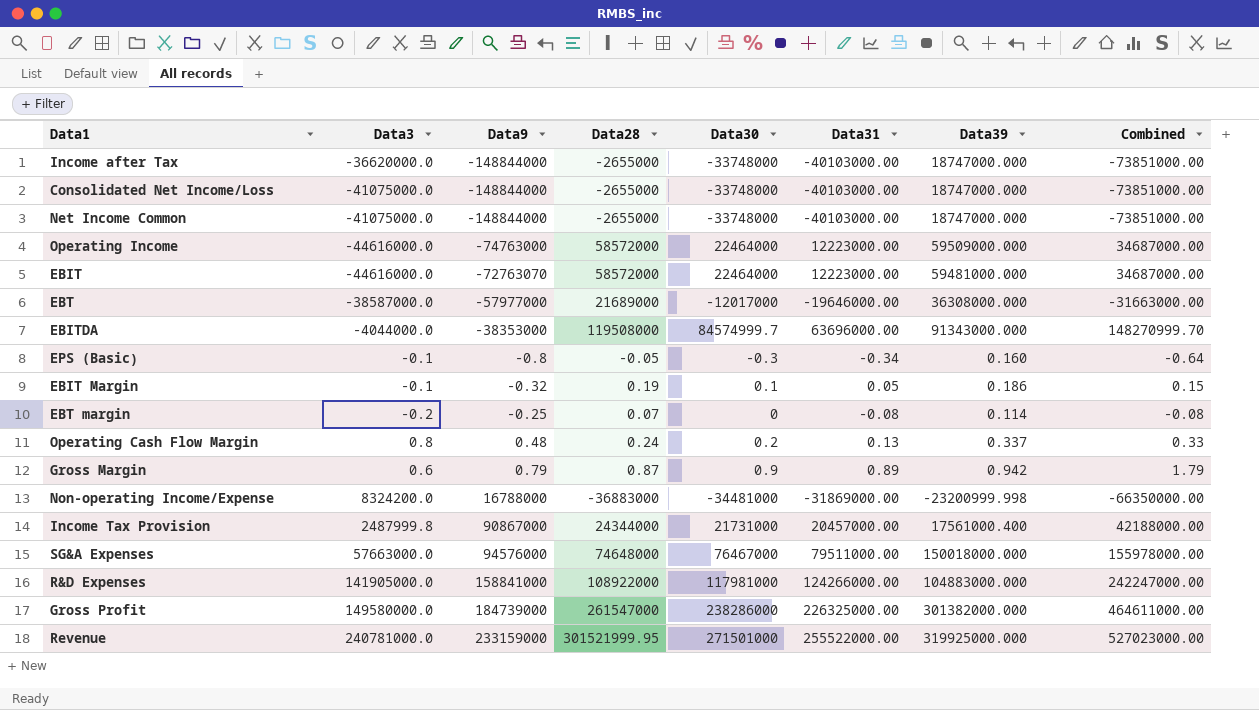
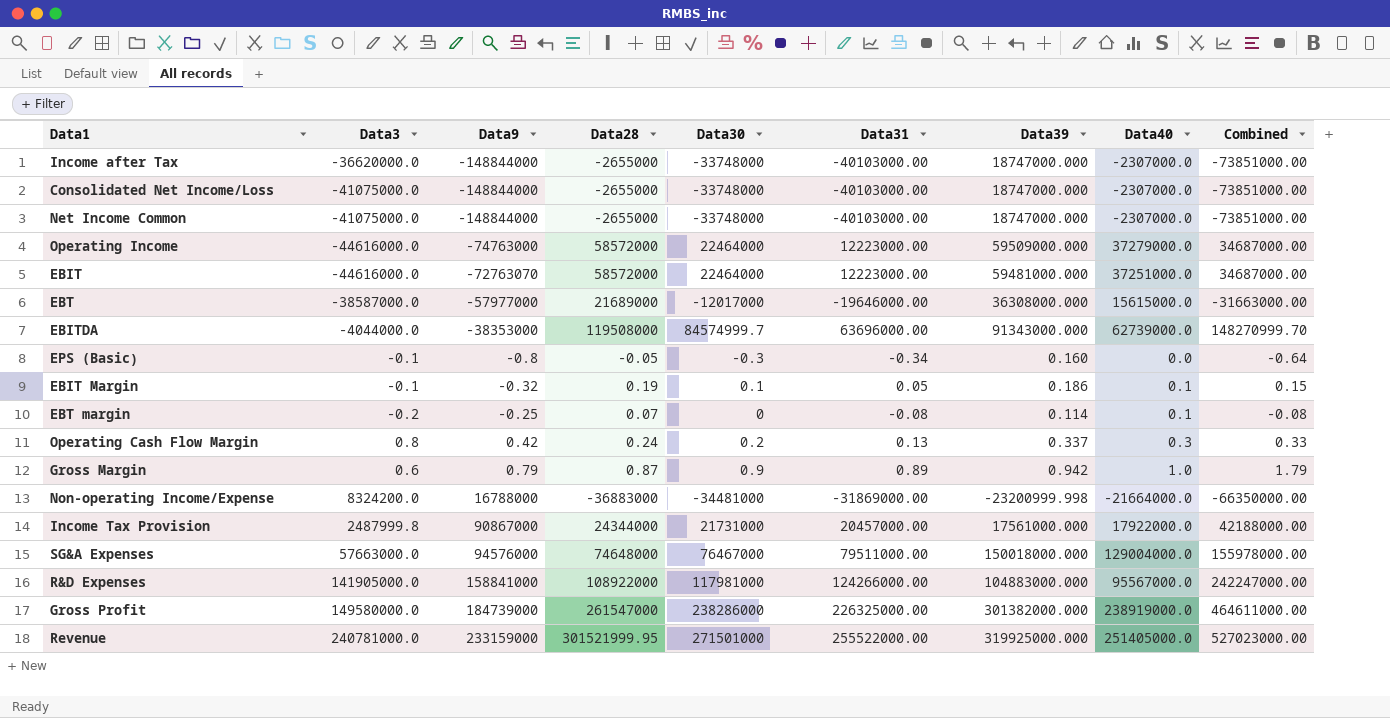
column Data40 | position: none -> 8
Operating Cash Flow Margin | Data9: 0.48 -> 0.42
Income Tax Provision | Data39: 17561000.400 -> 17561000.000

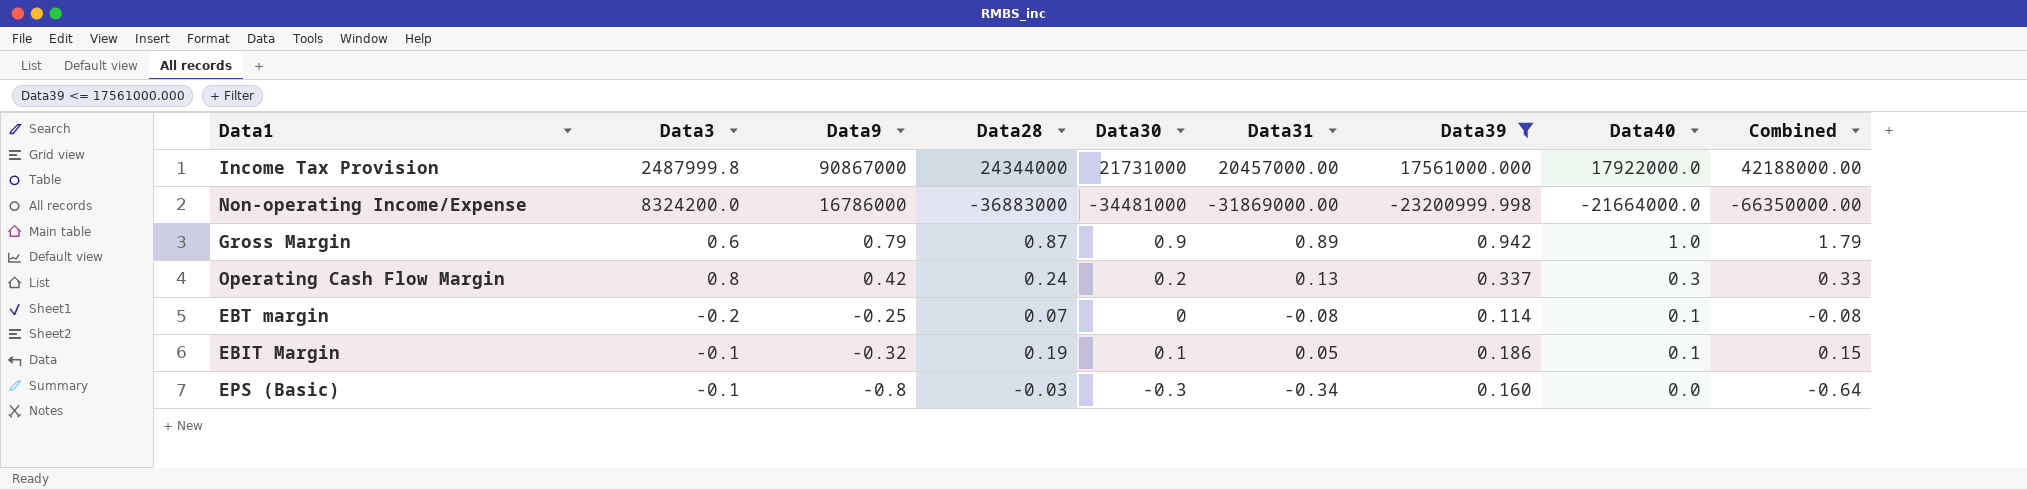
filter: none -> Data39 <= 17561000.000
row order: Data9 ascending -> Data9 descending
Non-operating Income/Expense | Data9: 16788000 -> 16786000
EPS (Basic) | Data28: -0.05 -> -0.03

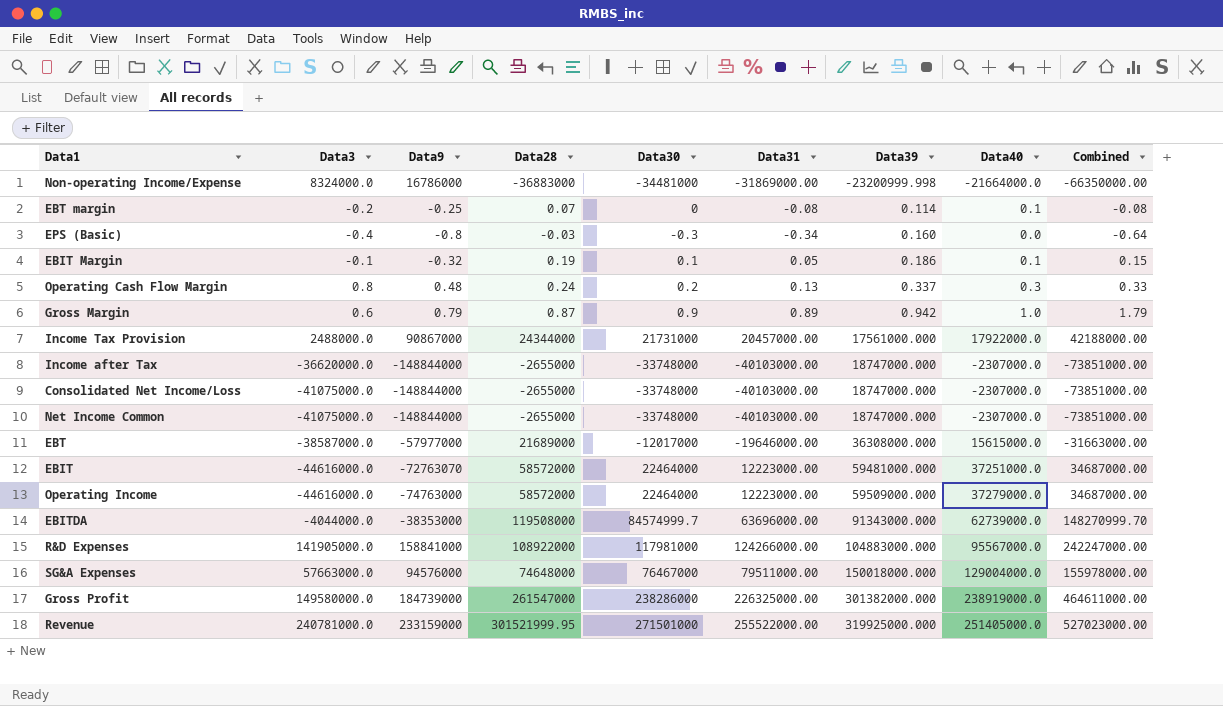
filter: Data39 <= 17561000.000 -> none
row order: Data9 descending -> Data39 ascending
Non-operating Income/Expense | Data3: 8324200.0 -> 8324000.0
EPS (Basic) | Data3: -0.1 -> -0.4
Operating Cash Flow Margin | Data9: 0.42 -> 0.48
Income Tax Provision | Data3: 2487999.8 -> 2488000.0

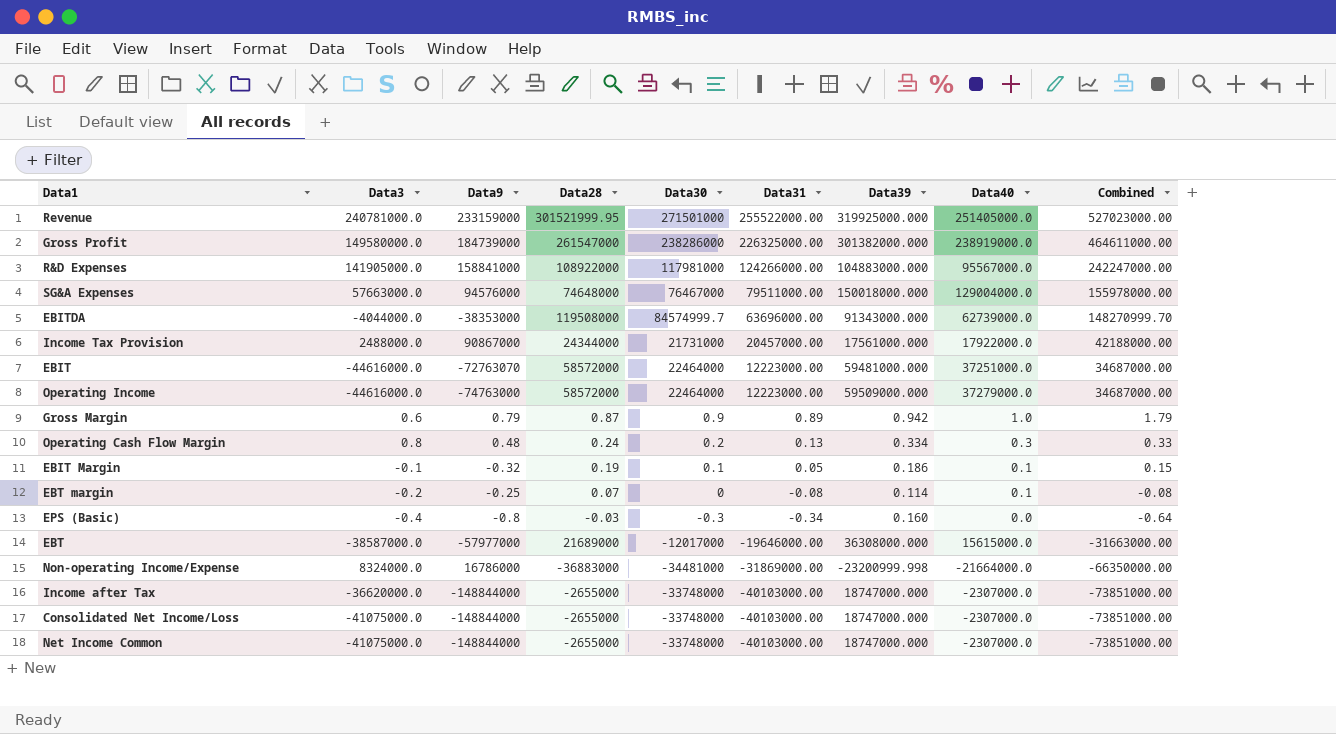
row order: Data39 ascending -> Data31 descending
Operating Cash Flow Margin | Data39: 0.337 -> 0.334

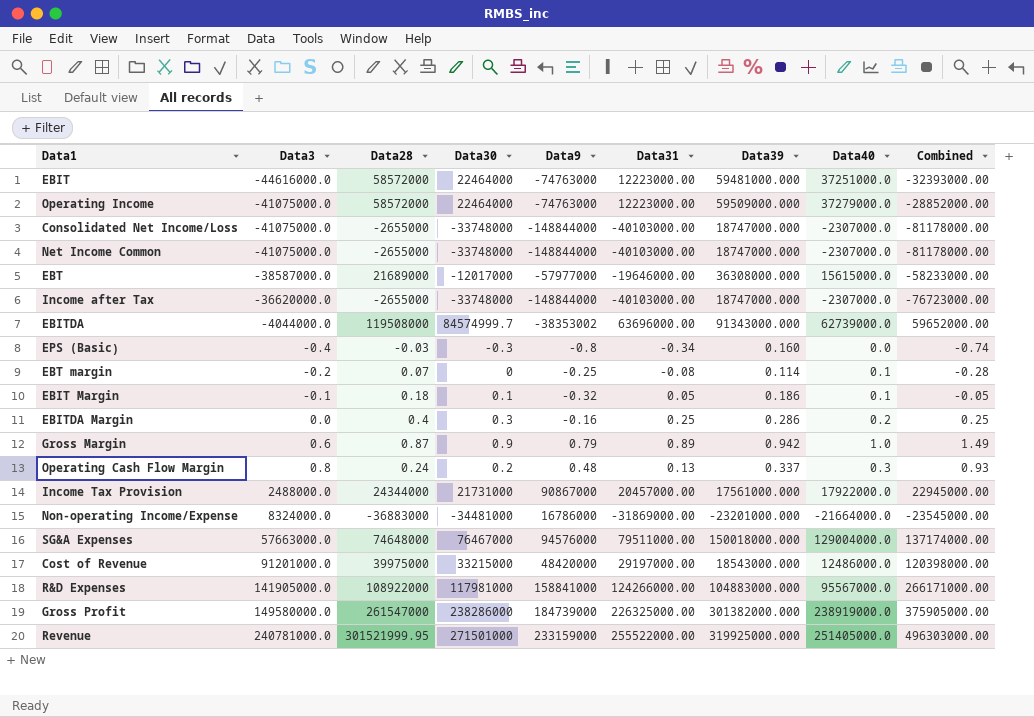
row order: Data31 descending -> Data3 ascending
column Data9 | position: 3 -> 5
column Combined | formula: [Data30] + [Data31] -> [Data3] + [Data31]
EBIT | Data9: -72763070 -> -74763000
Operating Income | Data3: -44616000.0 -> -41075000.0
EBITDA | Data9: -38353000 -> -38353002
EBIT Margin | Data28: 0.19 -> 0.18
row EBITDA Margin: none -> 0.0 | 0.4 | 0.3 | -0.16 | 0.25 | 0.286 | 0.2 | 0.25
Operating Cash Flow Margin | Data39: 0.334 -> 0.337
Non-operating Income/Expense | Data39: -23200999.998 -> -23201000.000
row Cost of Revenue: none -> 91201000.0 | 39975000 | 33215000 | 48420000 | 29197000.00 | 18543000.000 | 12486000.0 | 120398000.00

